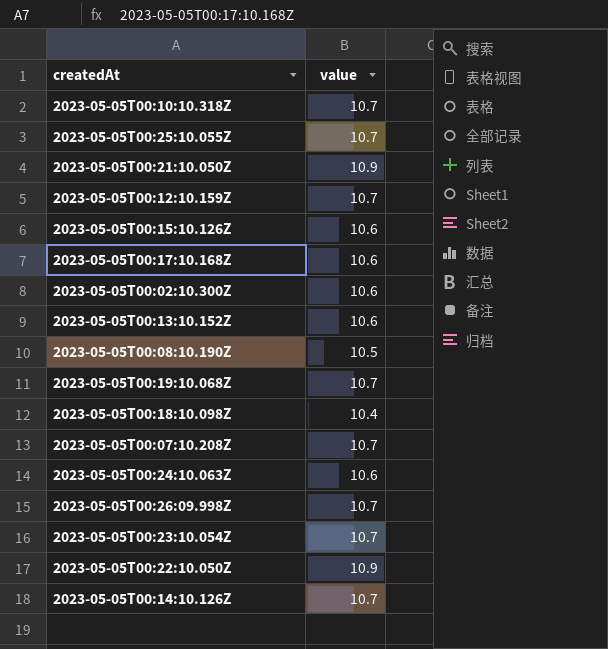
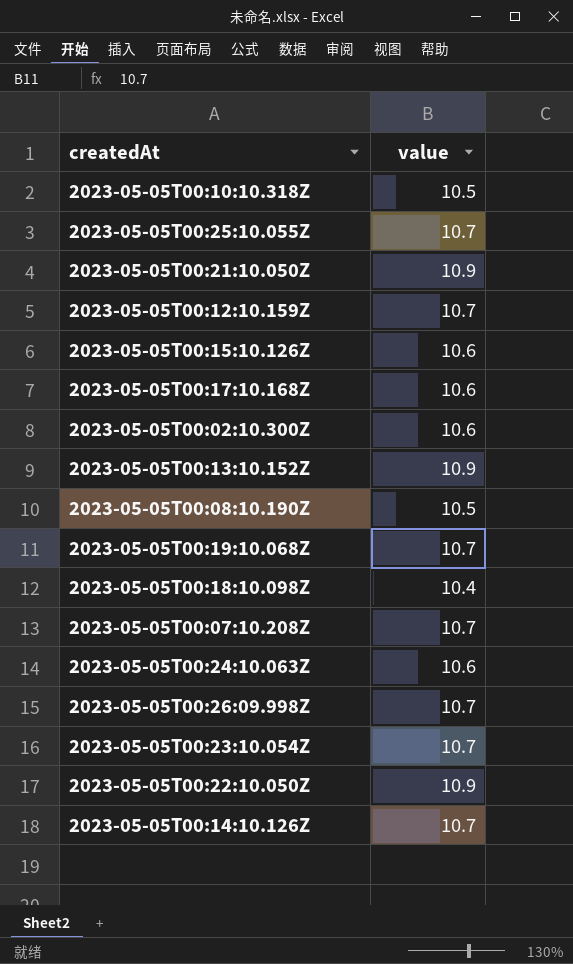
2023-05-05T00:10:10.318Z | value: 10.7 -> 10.5
2023-05-05T00:13:10.152Z | value: 10.6 -> 10.9

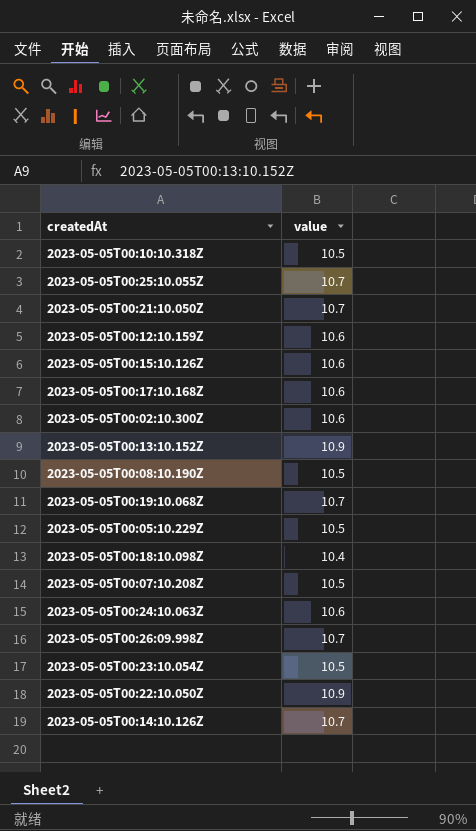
2023-05-05T00:21:10.050Z | value: 10.9 -> 10.7
2023-05-05T00:12:10.159Z | value: 10.7 -> 10.6
row 2023-05-05T00:05:10.229Z: none -> 10.5
2023-05-05T00:07:10.208Z | value: 10.7 -> 10.5
2023-05-05T00:23:10.054Z | value: 10.7 -> 10.5

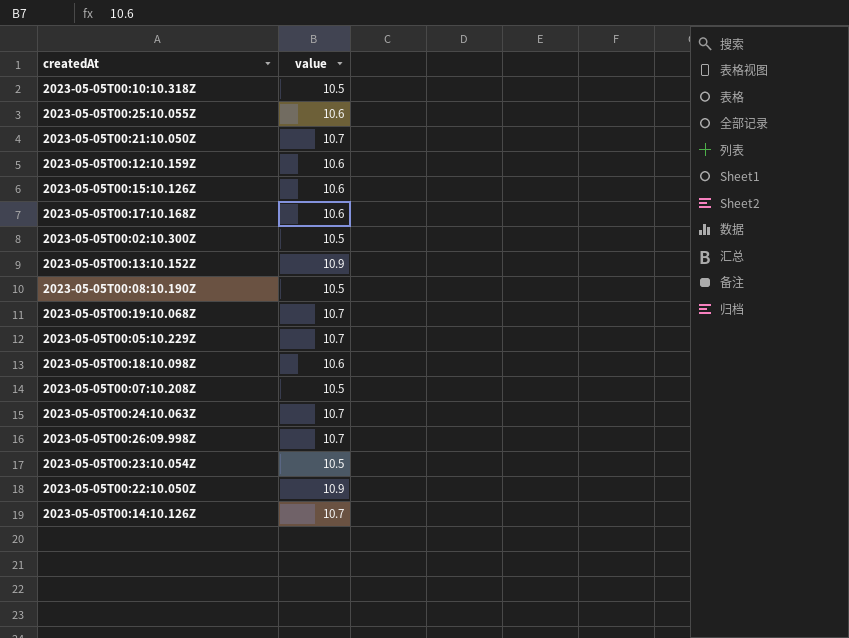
2023-05-05T00:25:10.055Z | value: 10.7 -> 10.6
2023-05-05T00:02:10.300Z | value: 10.6 -> 10.5
2023-05-05T00:05:10.229Z | value: 10.5 -> 10.7
2023-05-05T00:18:10.098Z | value: 10.4 -> 10.6
2023-05-05T00:24:10.063Z | value: 10.6 -> 10.7

